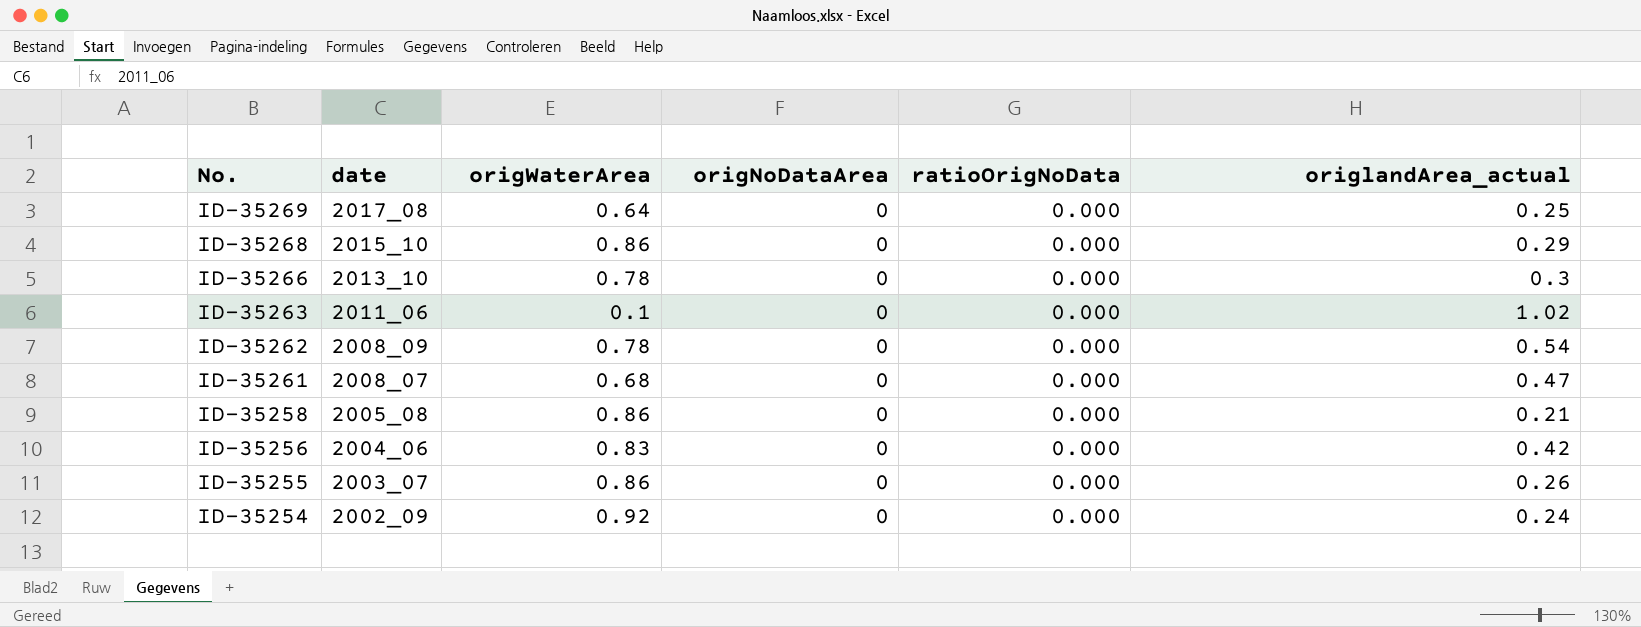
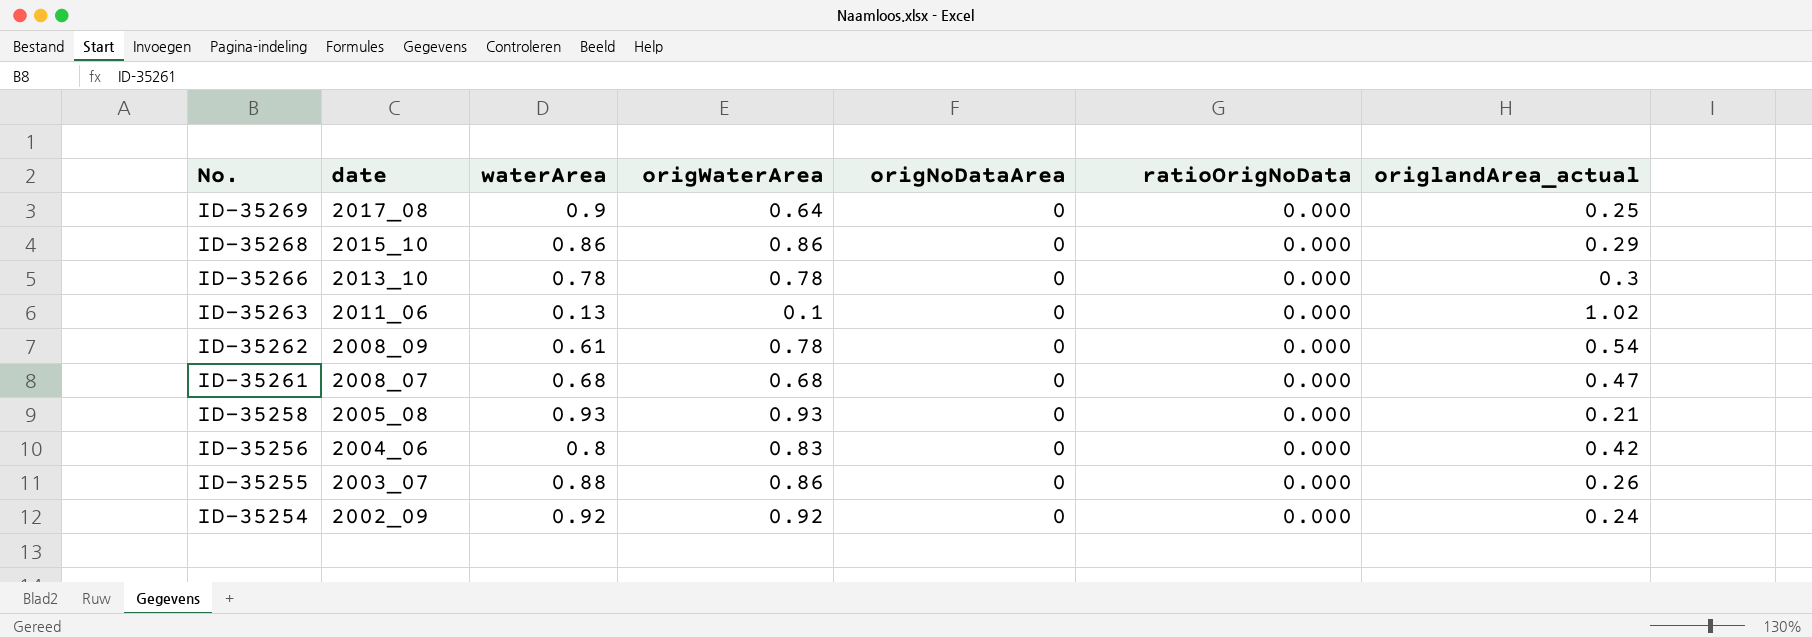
column waterArea | position: none -> 3
ID-35258 | origWaterArea: 0.86 -> 0.93

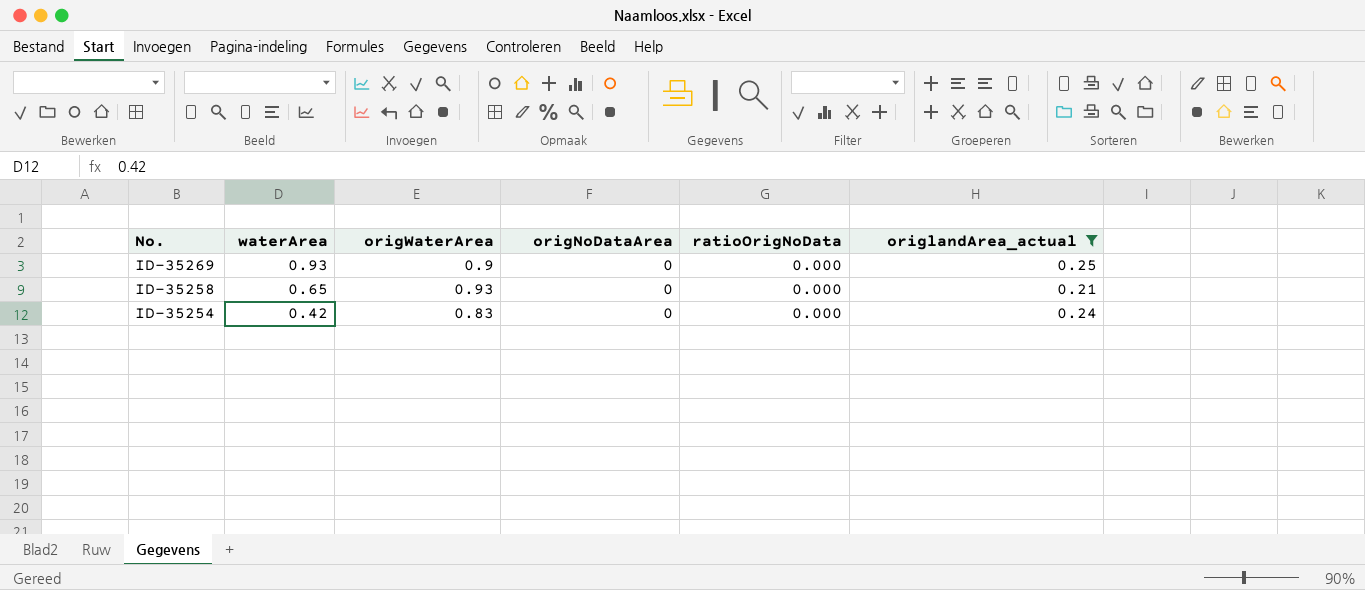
filter: none -> origlandArea_actual <= 0.25
column date | position: 2 -> none
ID-35269 | waterArea: 0.9 -> 0.93
ID-35269 | origWaterArea: 0.64 -> 0.9
ID-35258 | waterArea: 0.93 -> 0.65
ID-35254 | waterArea: 0.92 -> 0.42
ID-35254 | origWaterArea: 0.92 -> 0.83

